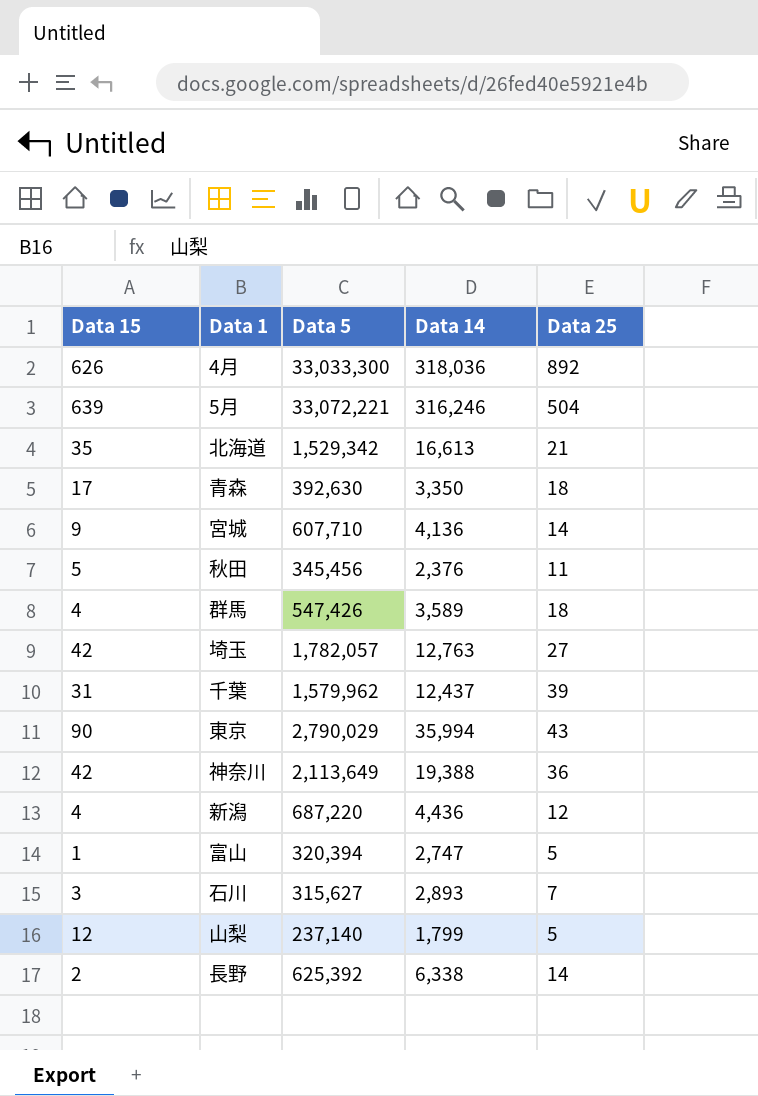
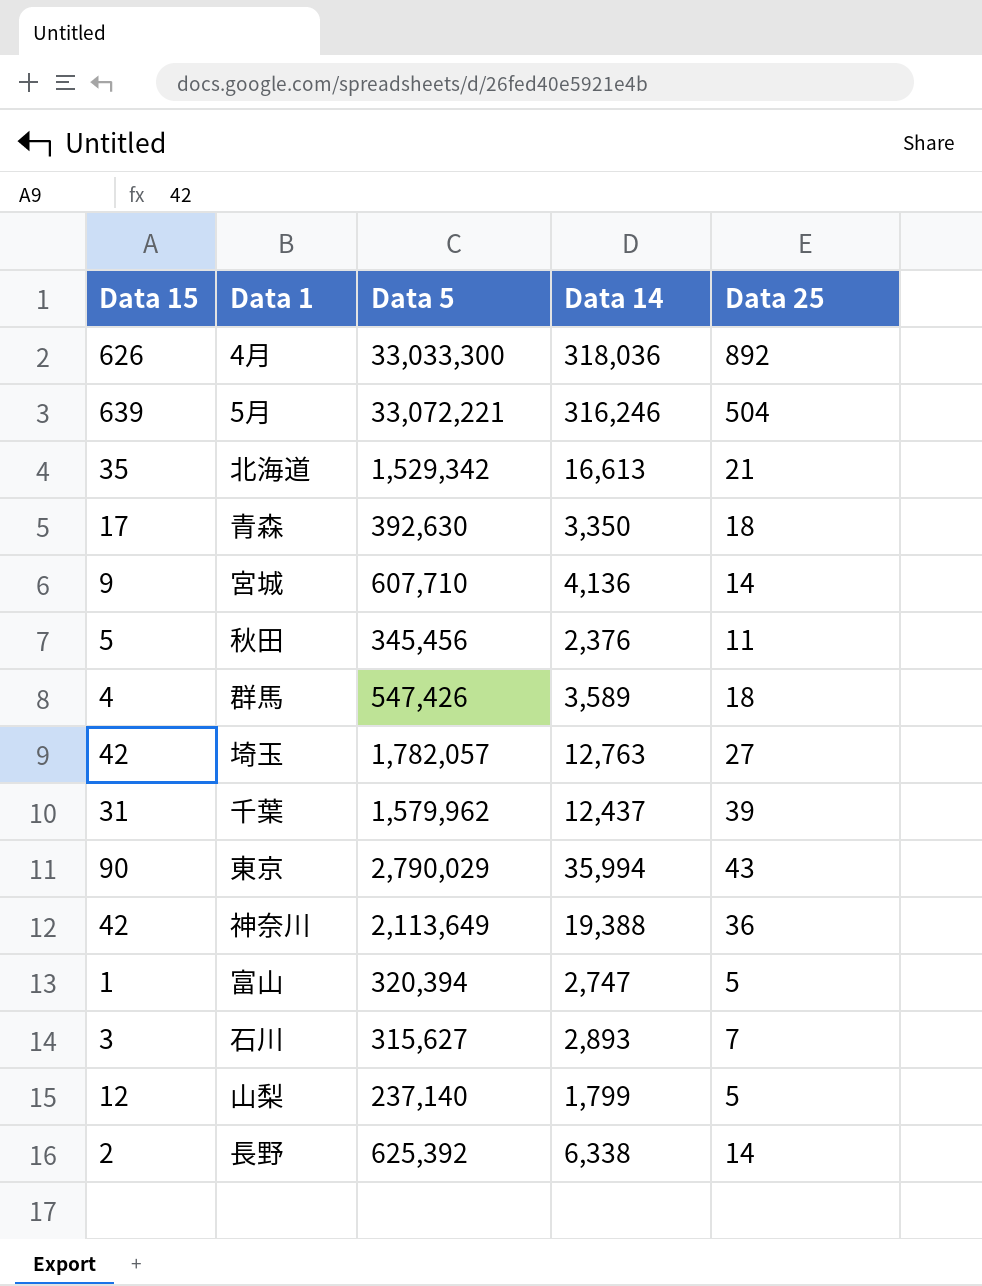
row 新潟: 4 | 687,220 | 4,436 | 12 -> none

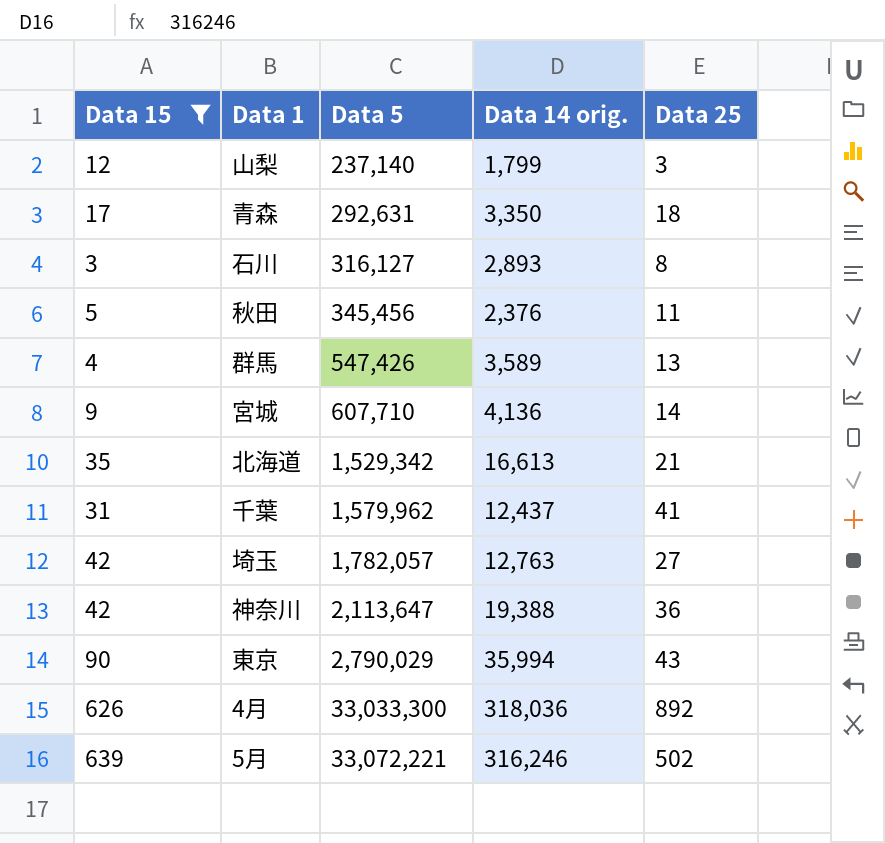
filter: none -> Data 15 >= 3
row order: none -> Data 5 ascending
column name: Data 14 -> Data 14 orig.
山梨 | Data 25: 5 -> 3
青森 | Data 5: 392,630 -> 292,631
石川 | Data 5: 315,627 -> 316,127
石川 | Data 25: 7 -> 8
群馬 | Data 25: 18 -> 13
千葉 | Data 25: 39 -> 41
神奈川 | Data 5: 2,113,649 -> 2,113,647
5月 | Data 25: 504 -> 502

